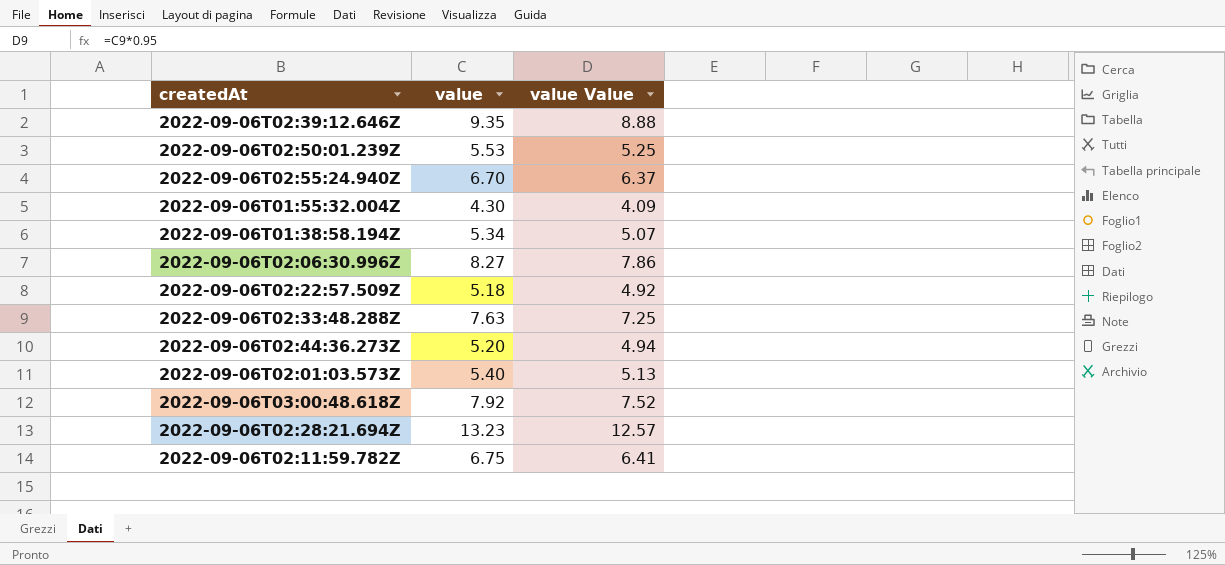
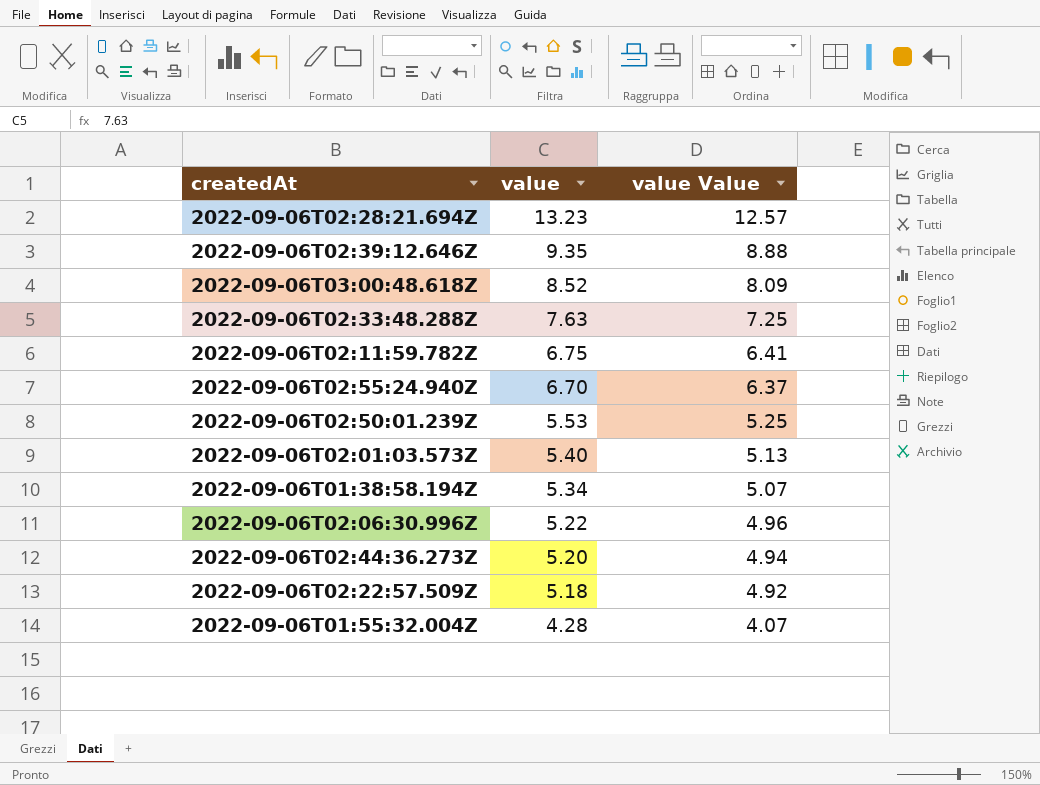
row order: none -> value descending
2022-09-06T03:00:48.618Z | value: 7.92 -> 8.52
2022-09-06T03:00:48.618Z | value Value: 7.52 -> 8.09
2022-09-06T02:06:30.996Z | value: 8.27 -> 5.22
2022-09-06T02:06:30.996Z | value Value: 7.86 -> 4.96
2022-09-06T01:55:32.004Z | value: 4.30 -> 4.28
2022-09-06T01:55:32.004Z | value Value: 4.09 -> 4.07

